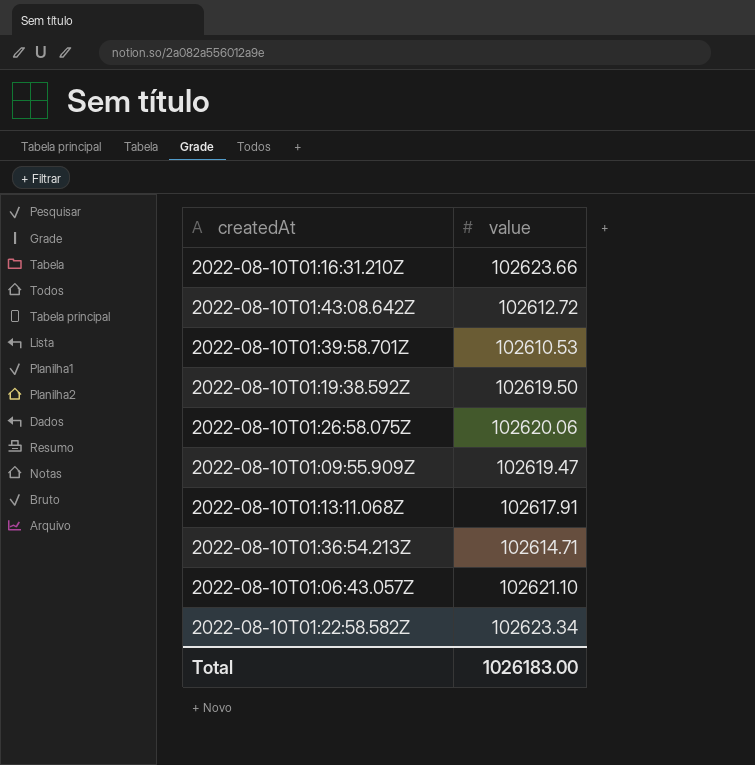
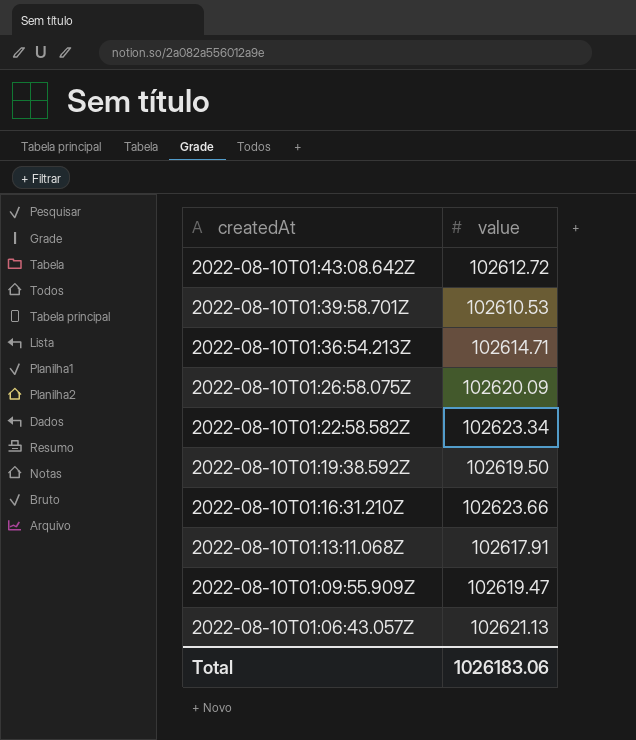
row order: none -> createdAt descending
2022-08-10T01:26:58.075Z | value: 102620.06 -> 102620.09
2022-08-10T01:06:43.057Z | value: 102621.10 -> 102621.13
Total | value: 1026183.00 -> 1026183.06

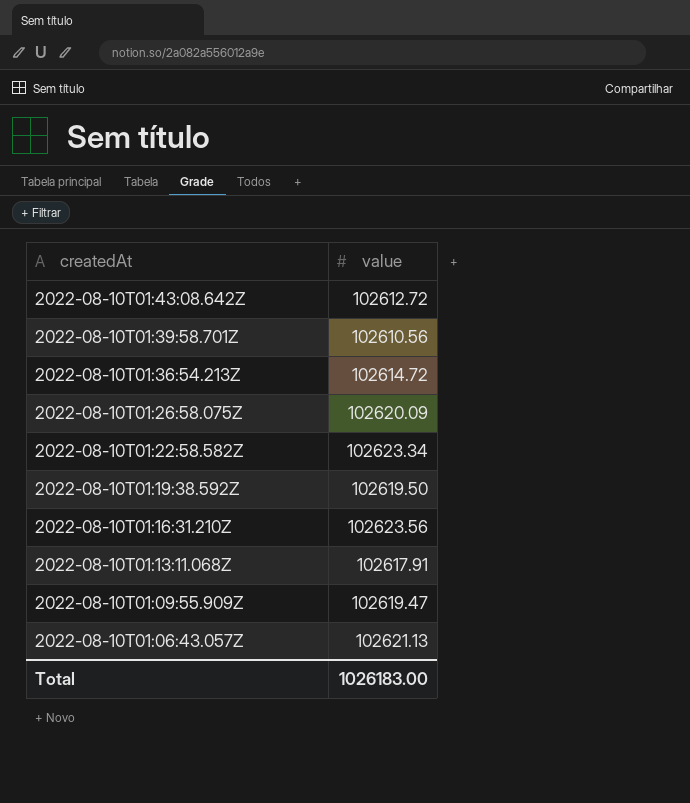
2022-08-10T01:39:58.701Z | value: 102610.53 -> 102610.56
2022-08-10T01:36:54.213Z | value: 102614.71 -> 102614.72
2022-08-10T01:16:31.210Z | value: 102623.66 -> 102623.56
Total | value: 1026183.06 -> 1026183.00

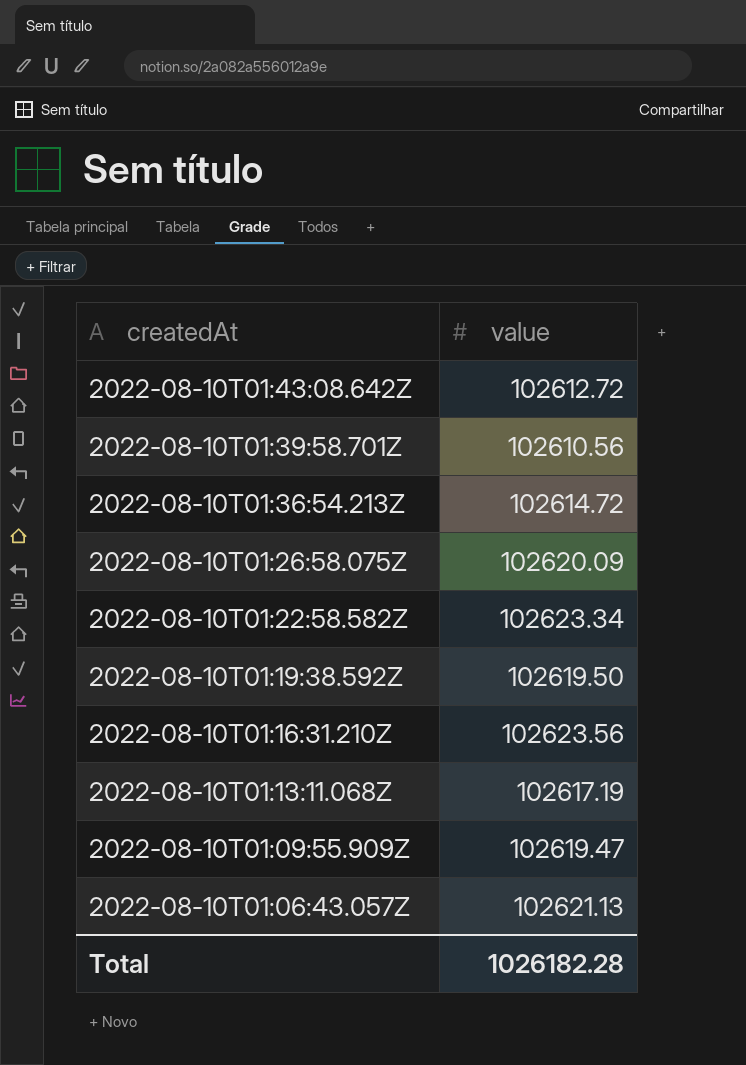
2022-08-10T01:13:11.068Z | value: 102617.91 -> 102617.19
Total | value: 1026183.00 -> 1026182.28

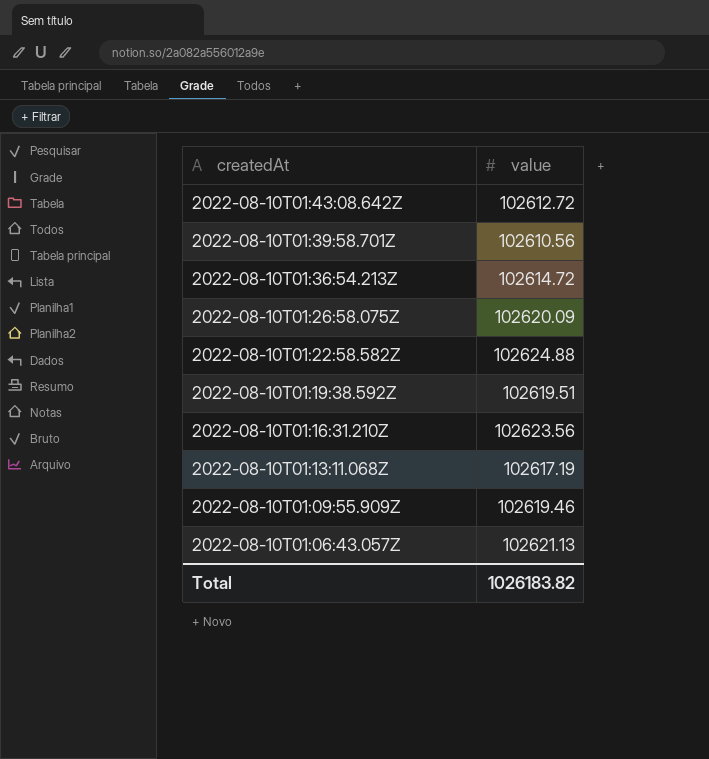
2022-08-10T01:22:58.582Z | value: 102623.34 -> 102624.88
2022-08-10T01:19:38.592Z | value: 102619.50 -> 102619.51
2022-08-10T01:09:55.909Z | value: 102619.47 -> 102619.46
Total | value: 1026182.28 -> 1026183.82

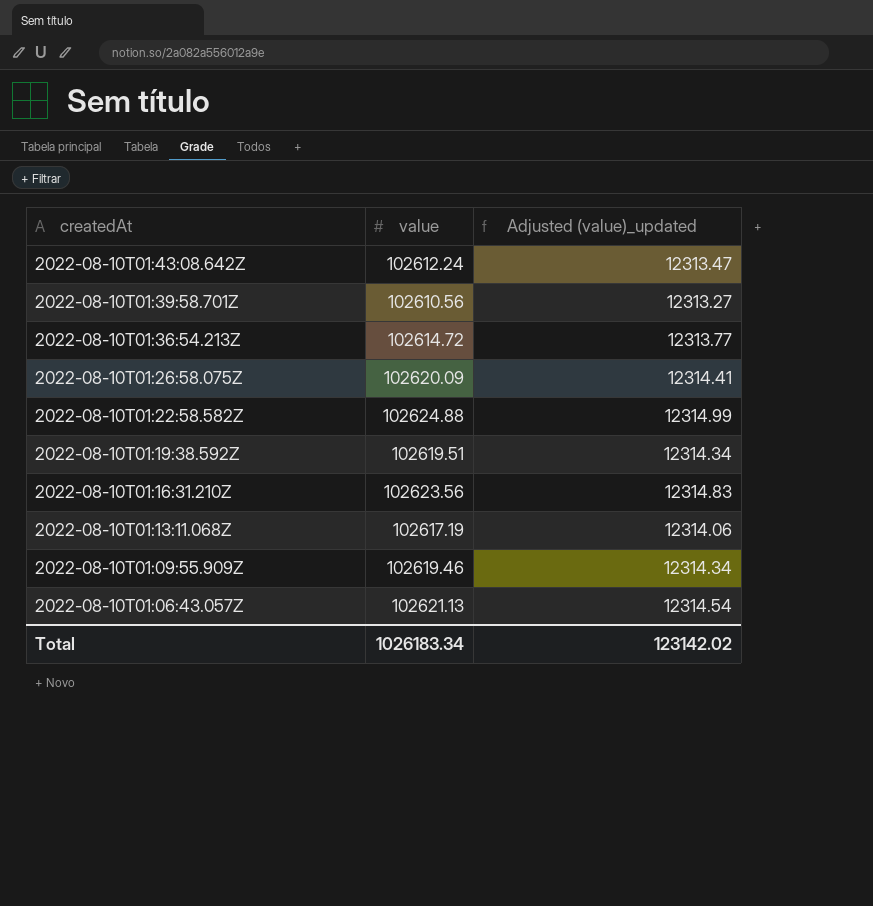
column Adjusted (value)_updated | formula: none -> [value] * 0.12
2022-08-10T01:43:08.642Z | value: 102612.72 -> 102612.24
Total | value: 1026183.82 -> 1026183.34

